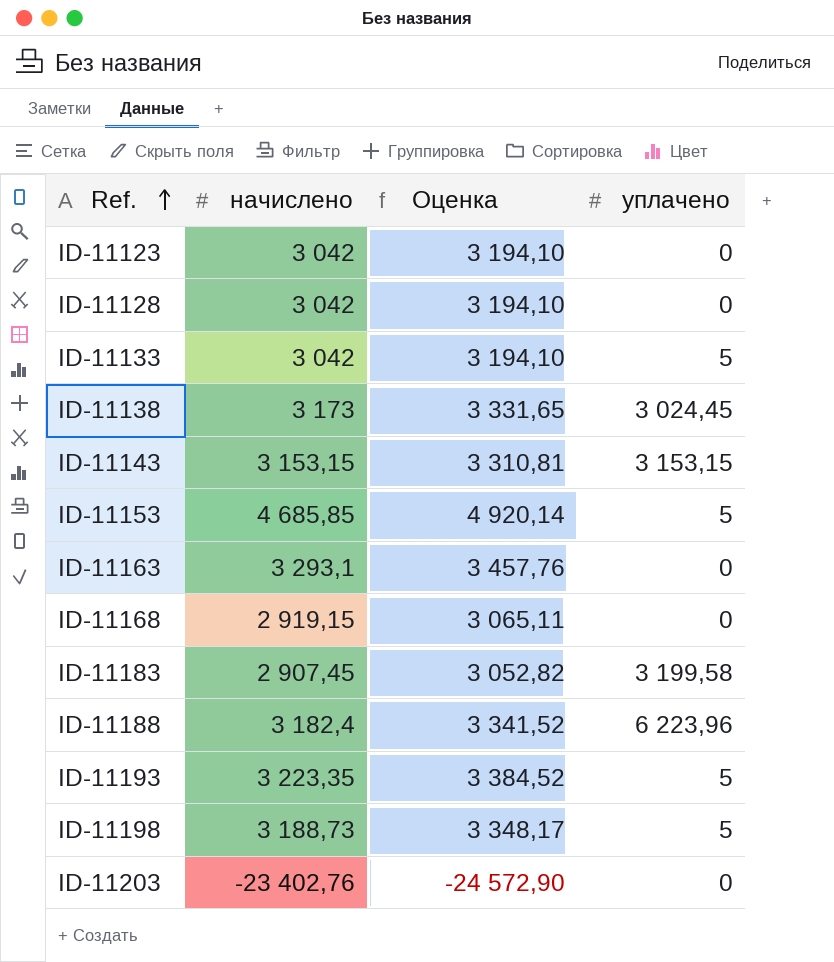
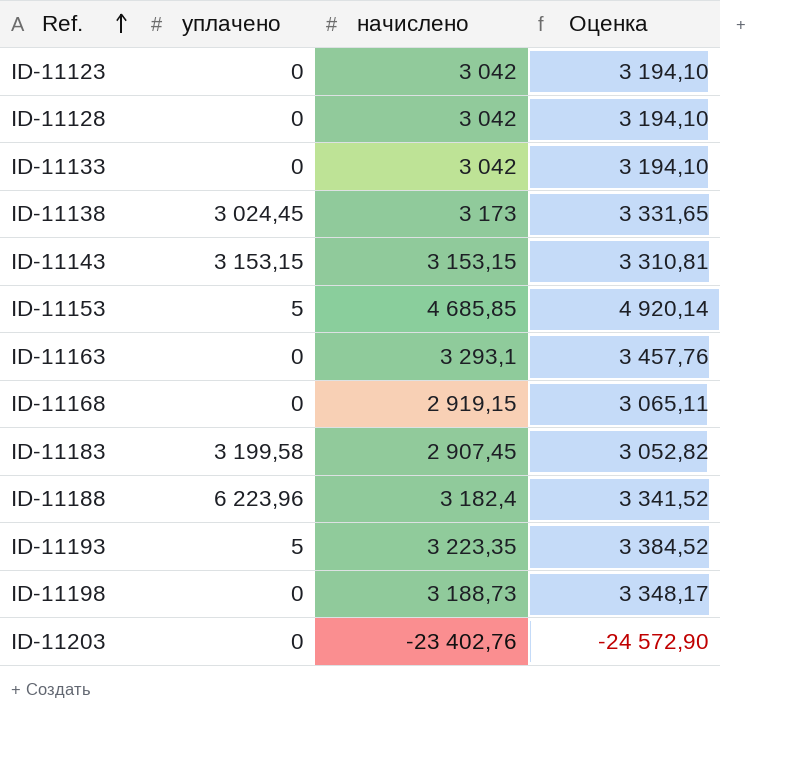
column уплачено | position: 4 -> 2
ID-11133 | уплачено: 5 -> 0
ID-11198 | уплачено: 5 -> 0

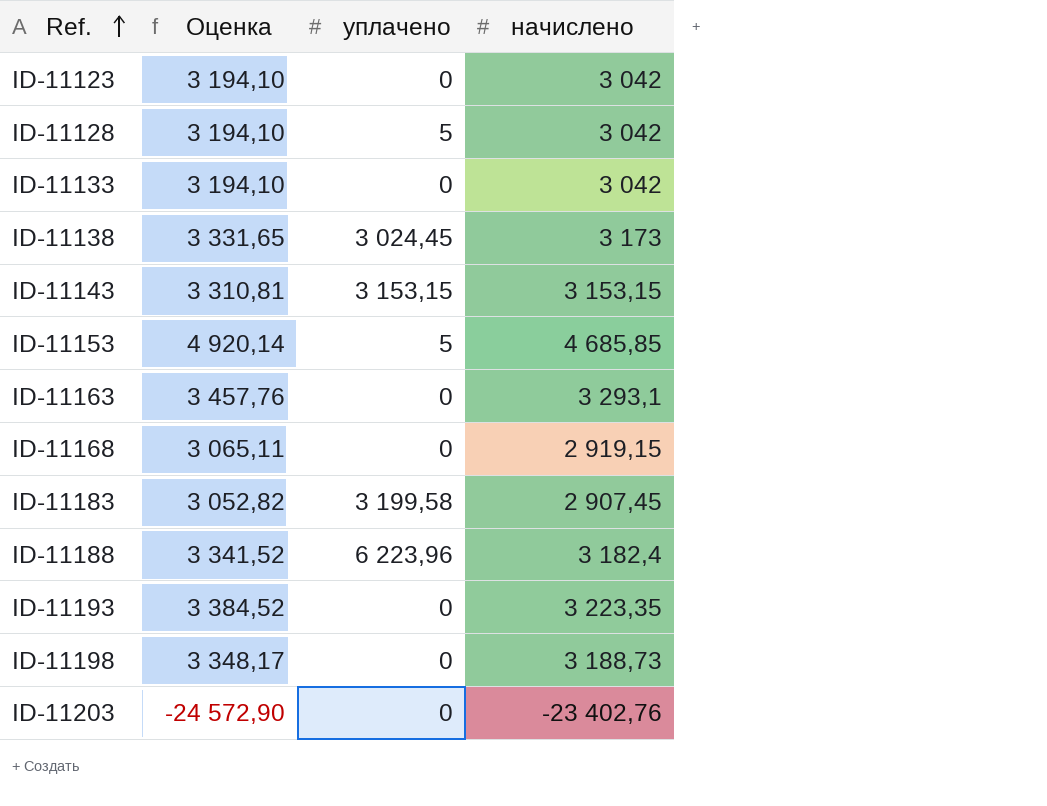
column Оценка | position: 4 -> 2
ID-11128 | уплачено: 0 -> 5
ID-11193 | уплачено: 5 -> 0

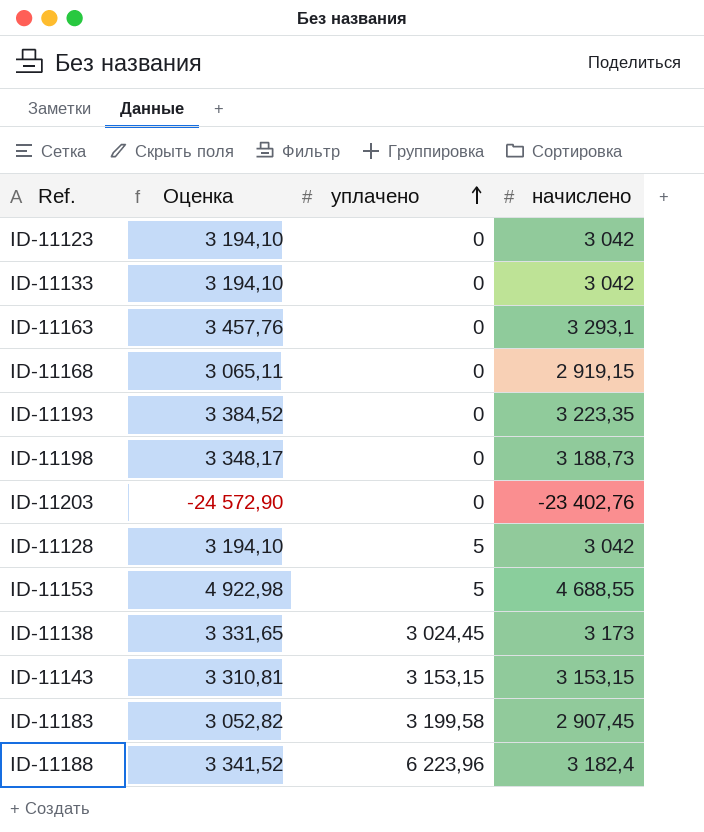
row order: Ref. ascending -> уплачено ascending
ID-11153 | Оценка: 4 920,14 -> 4 922,98
ID-11153 | начислено: 4 685,85 -> 4 688,55

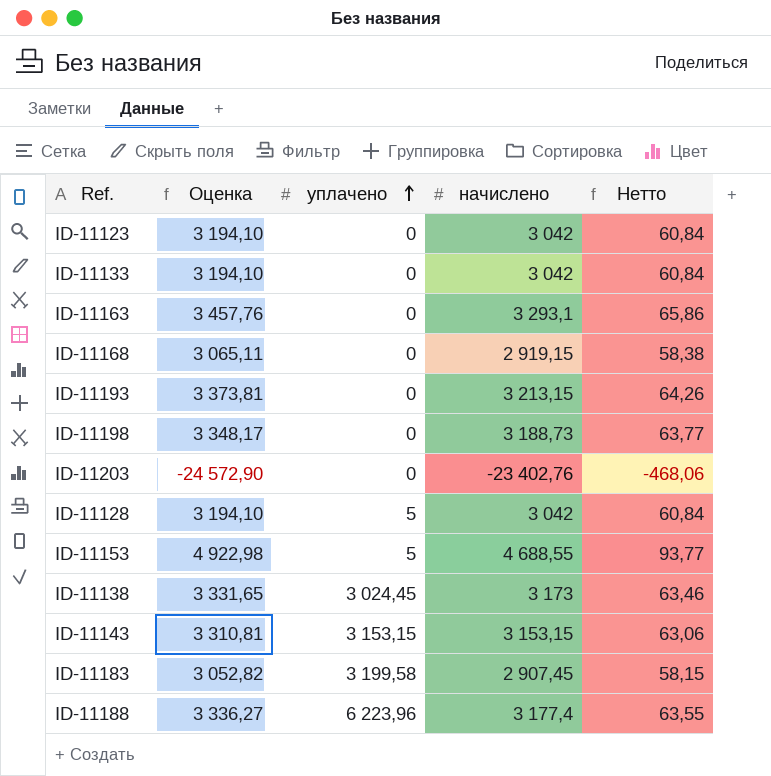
column Нетто | formula: none -> [начислено] * 0,02
ID-11193 | Оценка: 3 384,52 -> 3 373,81
ID-11193 | начислено: 3 223,35 -> 3 213,15
ID-11188 | Оценка: 3 341,52 -> 3 336,27
ID-11188 | начислено: 3 182,4 -> 3 177,4

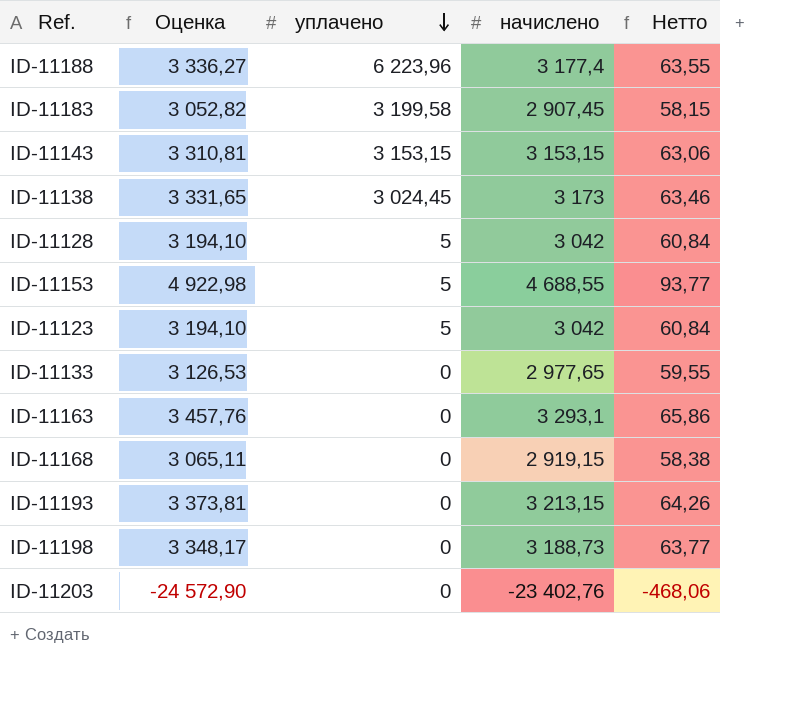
row order: уплачено ascending -> уплачено descending
ID-11123 | уплачено: 0 -> 5
ID-11133 | Оценка: 3 194,10 -> 3 126,53
ID-11133 | начислено: 3 042 -> 2 977,65
ID-11133 | Нетто: 60,84 -> 59,55

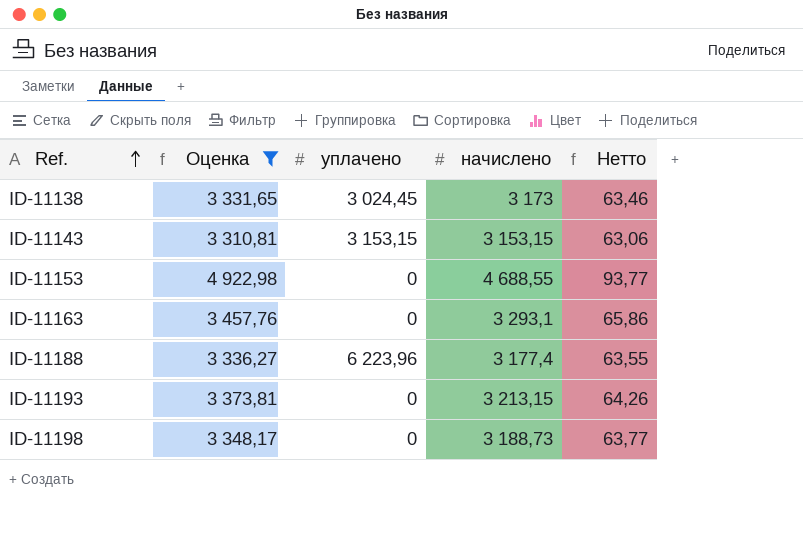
filter: none -> Оценка >= 3 310,81
row order: уплачено descending -> Ref. ascending
ID-11153 | уплачено: 5 -> 0

